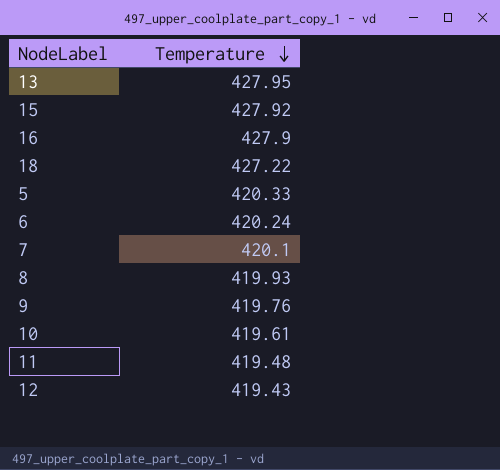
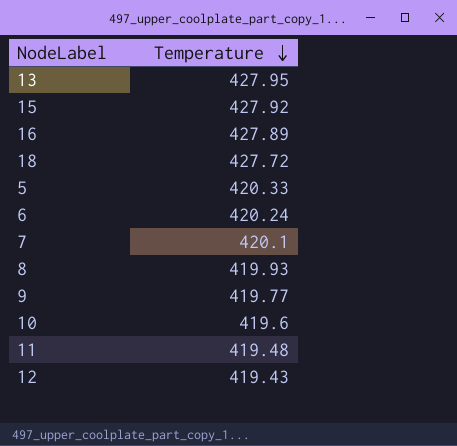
16 | Temperature: 427.9 -> 427.89
18 | Temperature: 427.22 -> 427.72
9 | Temperature: 419.76 -> 419.77
10 | Temperature: 419.61 -> 419.6

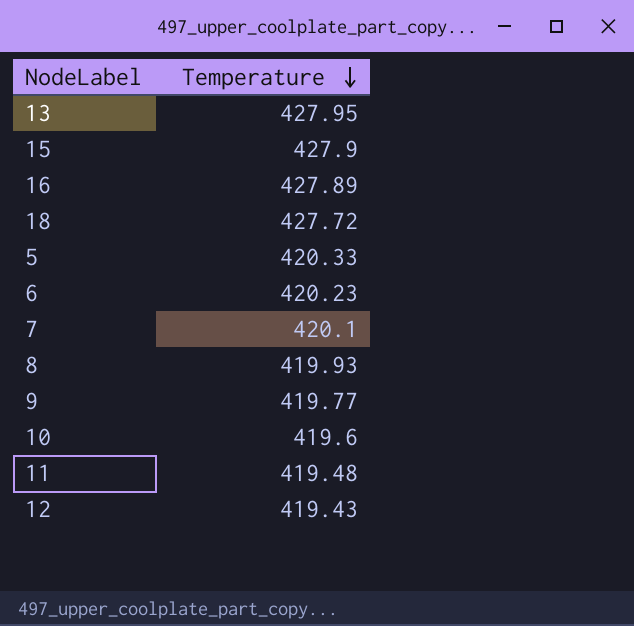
15 | Temperature: 427.92 -> 427.9
6 | Temperature: 420.24 -> 420.23

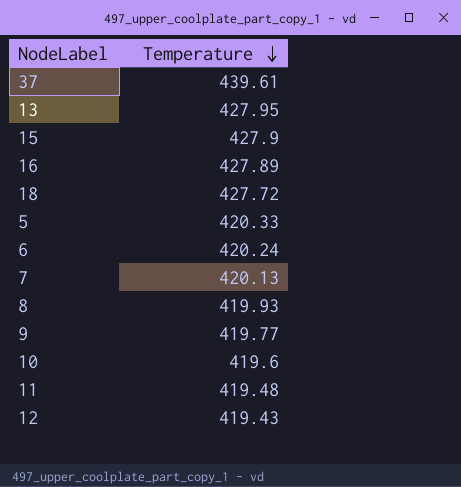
row 37: none -> 439.61
6 | Temperature: 420.23 -> 420.24
7 | Temperature: 420.1 -> 420.13

